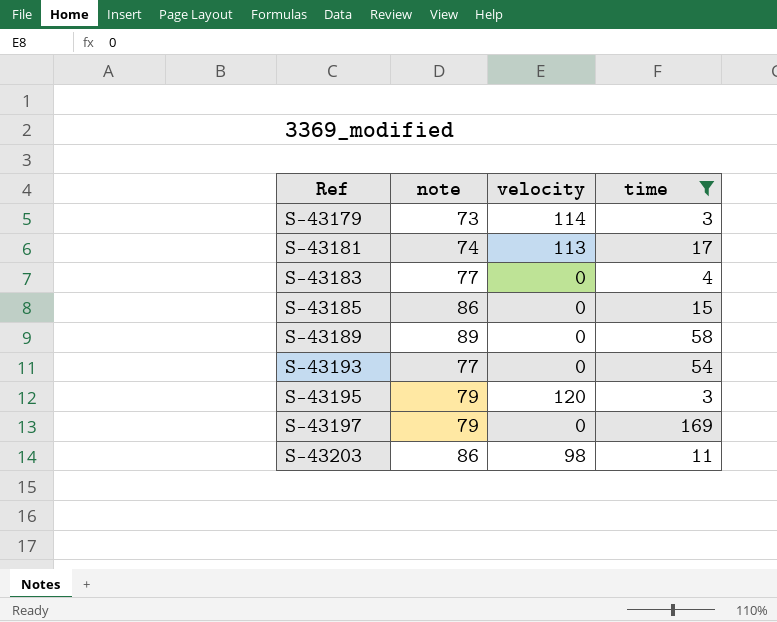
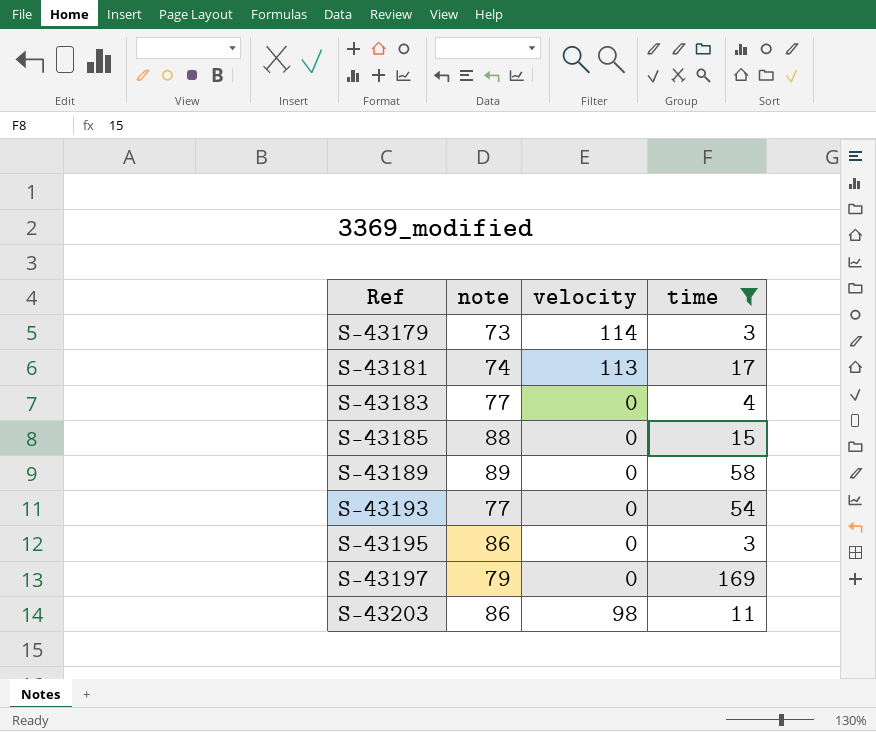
S-43185 | note: 86 -> 88
S-43195 | note: 79 -> 86
S-43195 | velocity: 120 -> 0

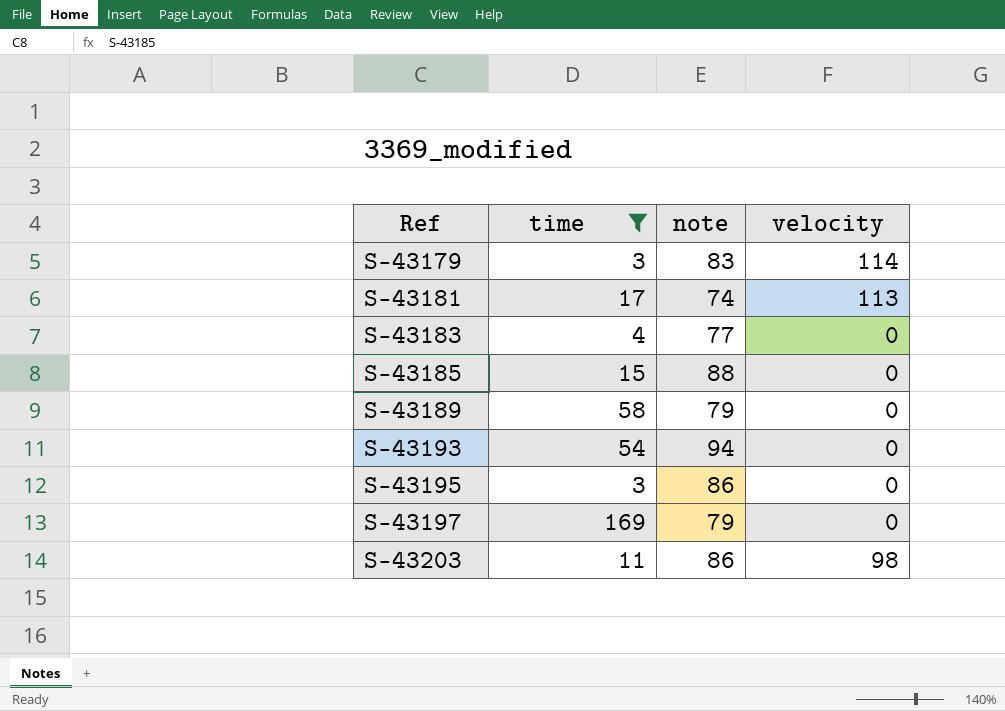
column time | position: 4 -> 2
S-43179 | note: 73 -> 83
S-43189 | note: 89 -> 79
S-43193 | note: 77 -> 94

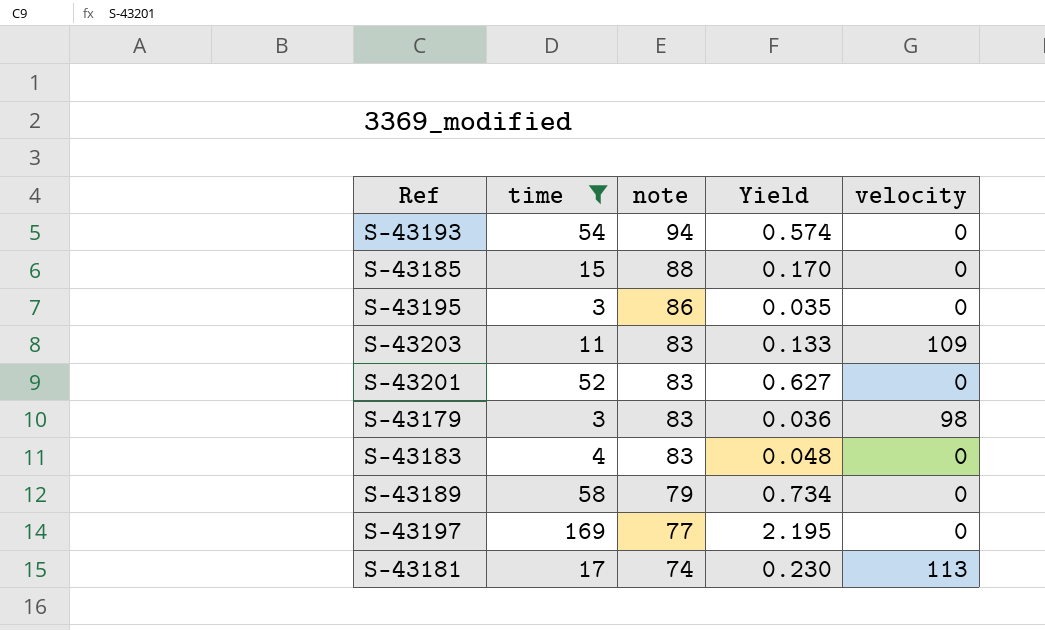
row order: Ref ascending -> note descending
column Yield | formula: none -> [time] / [note]
S-43203 | note: 86 -> 83
S-43203 | velocity: 98 -> 109
row S-43201: none -> 52 | 83 | 0.627 | 0
S-43179 | velocity: 114 -> 98
S-43183 | note: 77 -> 83
S-43197 | note: 79 -> 77

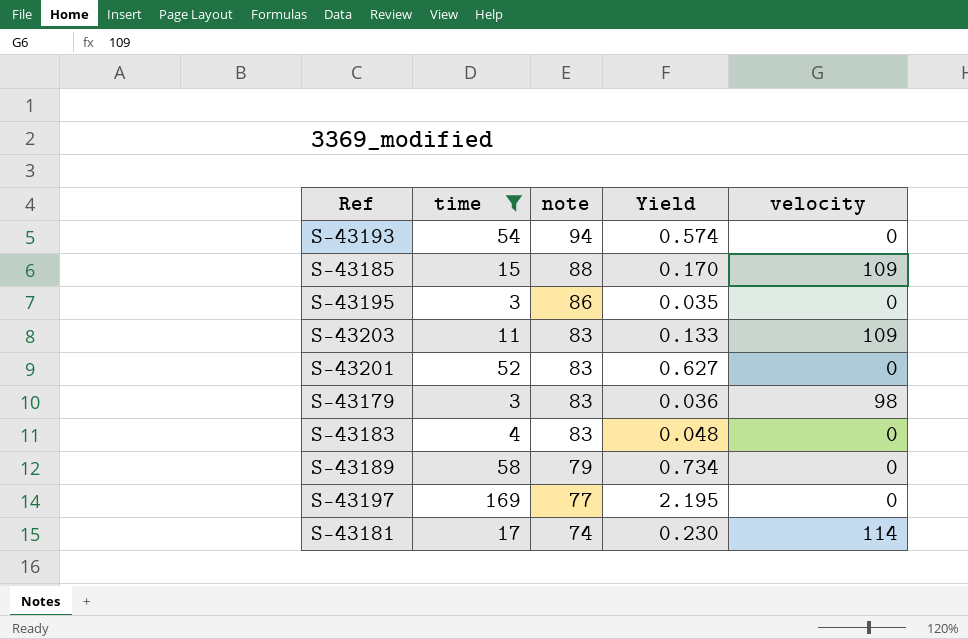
S-43185 | velocity: 0 -> 109
S-43181 | velocity: 113 -> 114

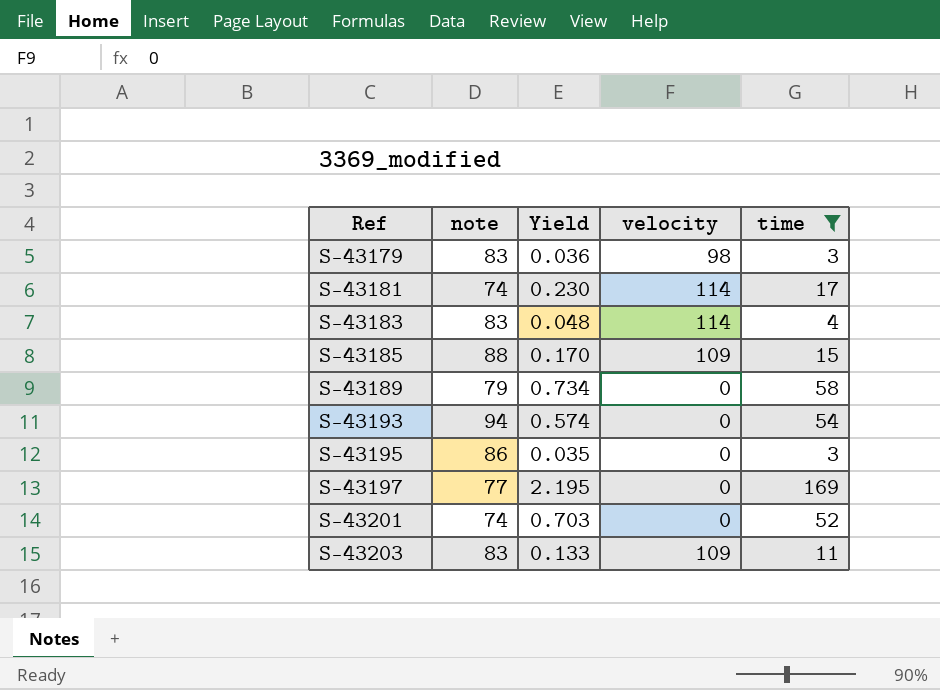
row order: note descending -> Ref ascending
column time | position: 2 -> 5
S-43183 | velocity: 0 -> 114
S-43201 | note: 83 -> 74
S-43201 | Yield: 0.627 -> 0.703

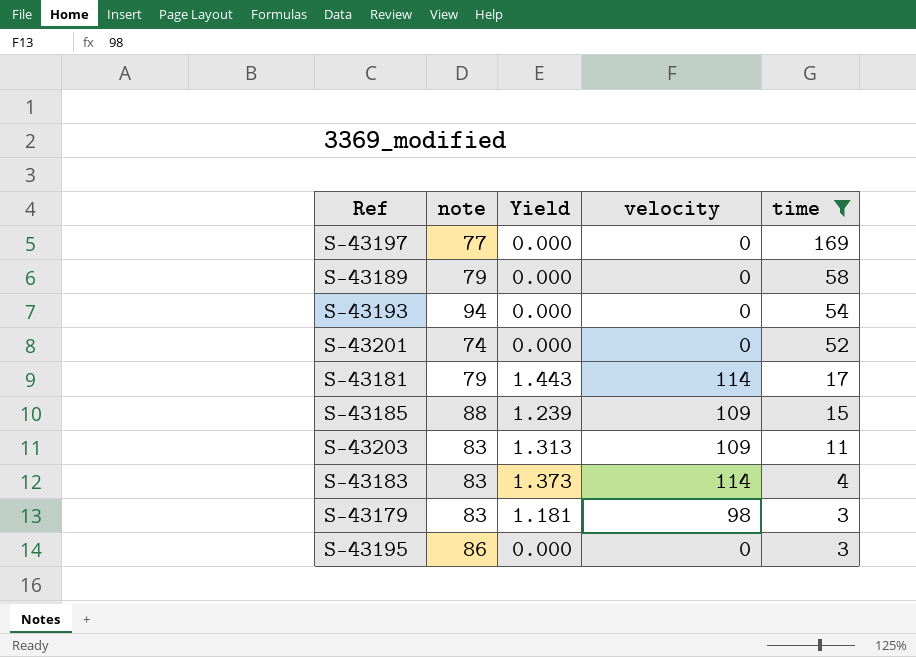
row order: Ref ascending -> time descending
column Yield | formula: [time] / [note] -> [velocity] / [note]
S-43181 | note: 74 -> 79

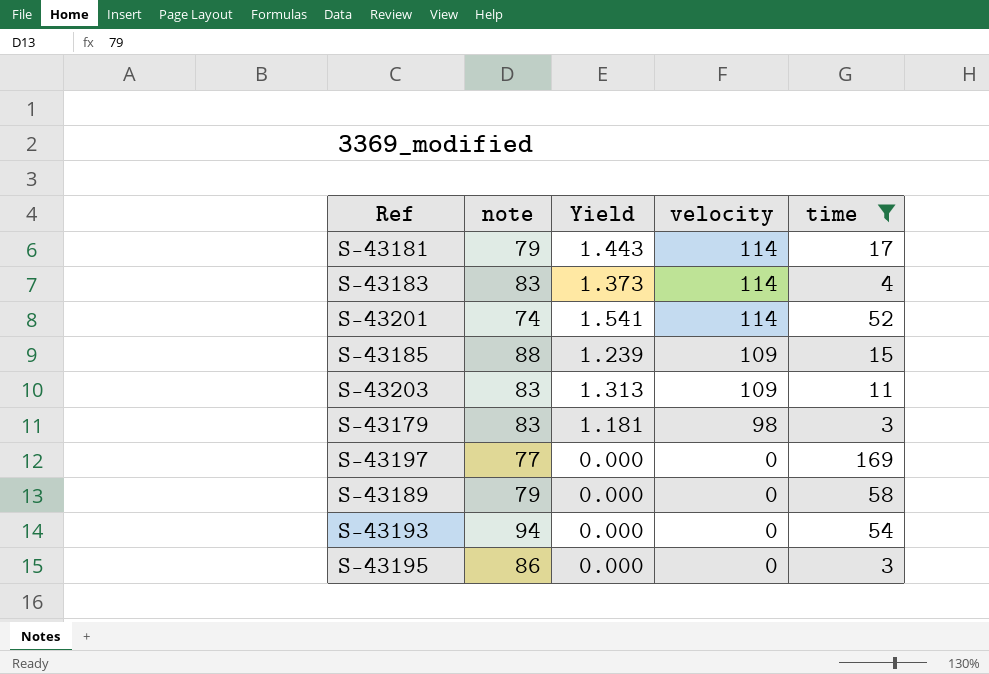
row order: time descending -> velocity descending
S-43201 | Yield: 0.000 -> 1.541
S-43201 | velocity: 0 -> 114

